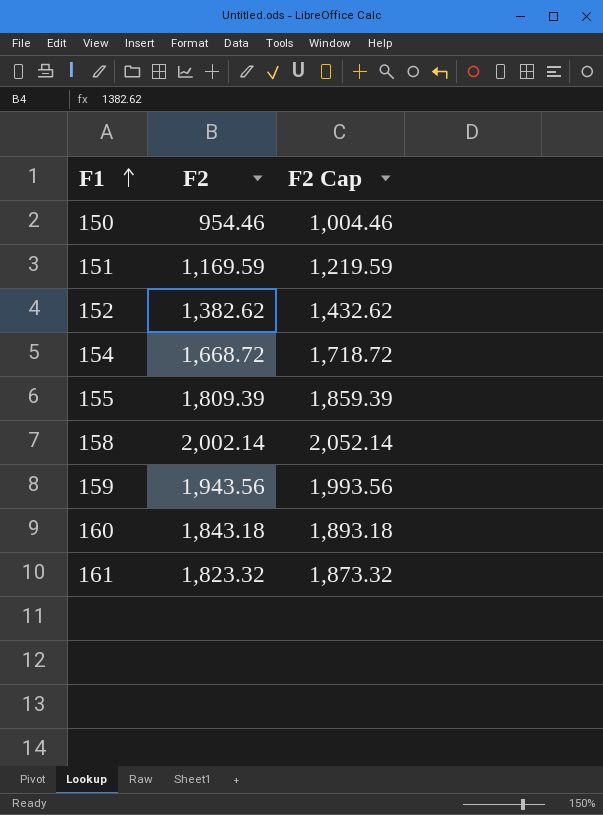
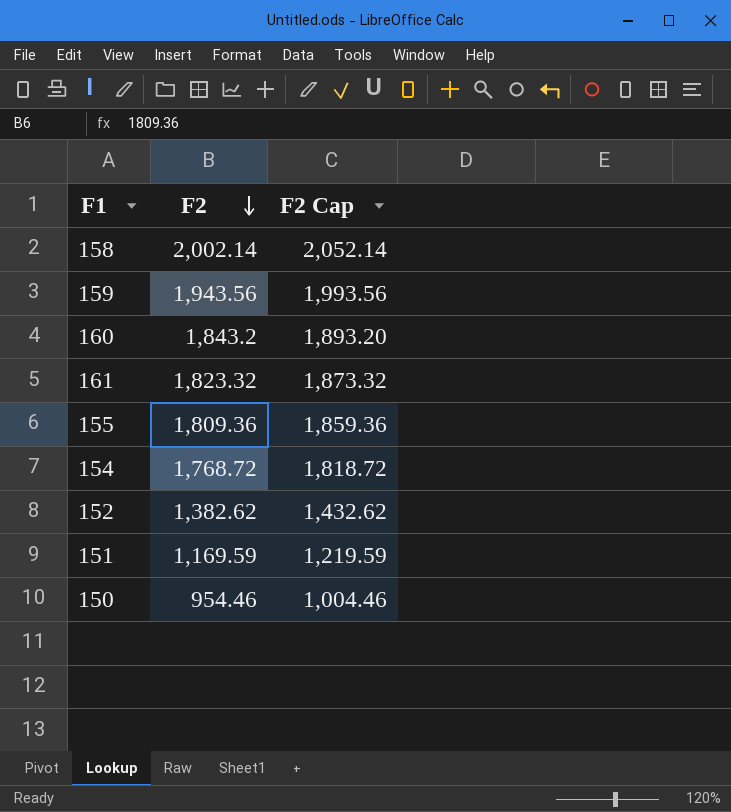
row order: F1 ascending -> F2 descending
160 | F2: 1,843.18 -> 1,843.2
160 | F2 Cap: 1,893.18 -> 1,893.20
155 | F2: 1,809.39 -> 1,809.36
155 | F2 Cap: 1,859.39 -> 1,859.36
154 | F2: 1,668.72 -> 1,768.72
154 | F2 Cap: 1,718.72 -> 1,818.72

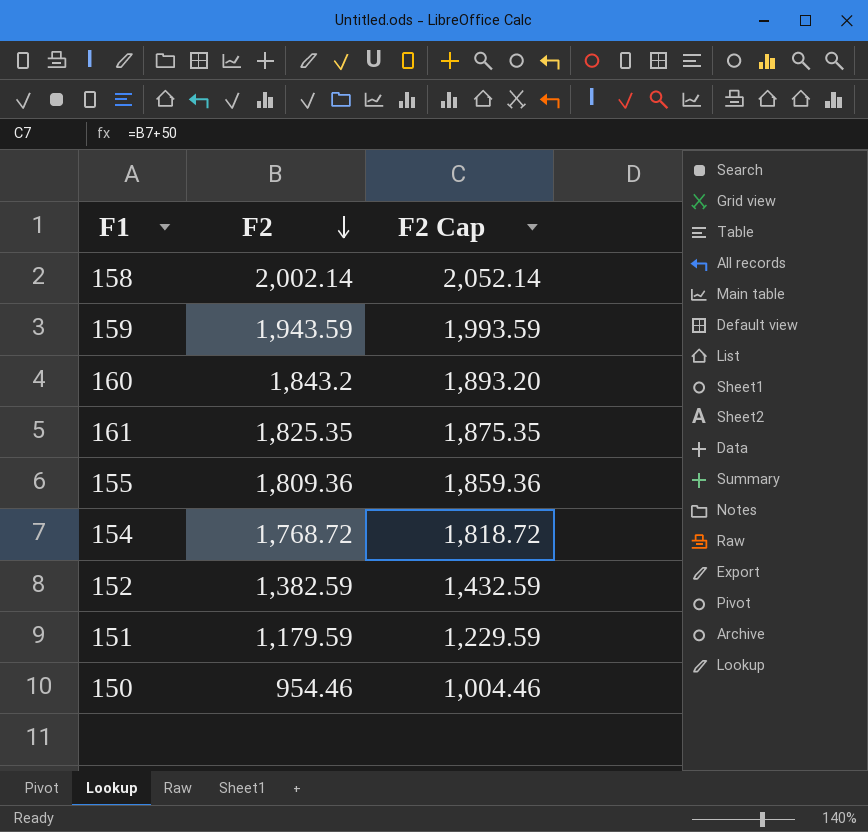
159 | F2: 1,943.56 -> 1,943.59
159 | F2 Cap: 1,993.56 -> 1,993.59
161 | F2: 1,823.32 -> 1,825.35
161 | F2 Cap: 1,873.32 -> 1,875.35
152 | F2: 1,382.62 -> 1,382.59
152 | F2 Cap: 1,432.62 -> 1,432.59
151 | F2: 1,169.59 -> 1,179.59
151 | F2 Cap: 1,219.59 -> 1,229.59

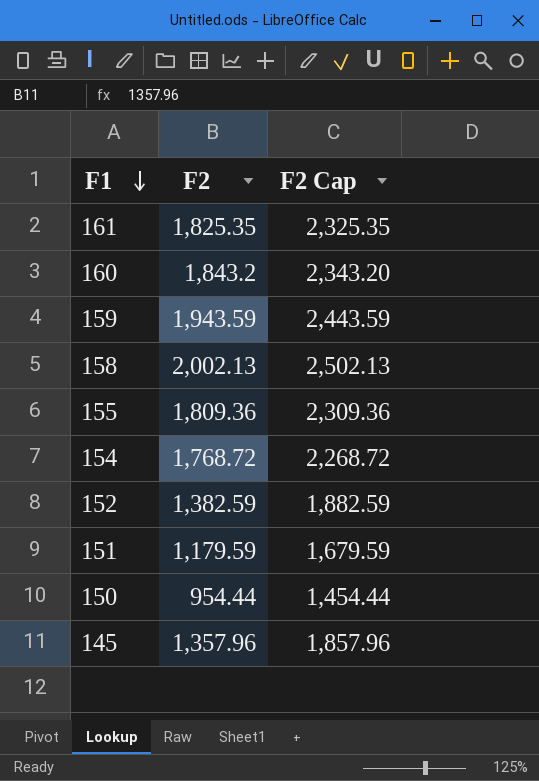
row order: F2 descending -> F1 descending
column F2 Cap | formula: [F2] + 50 -> [F2] + 500
158 | F2: 2,002.14 -> 2,002.13
150 | F2: 954.46 -> 954.44
row 145: none -> 1,357.96 | 1,857.96

